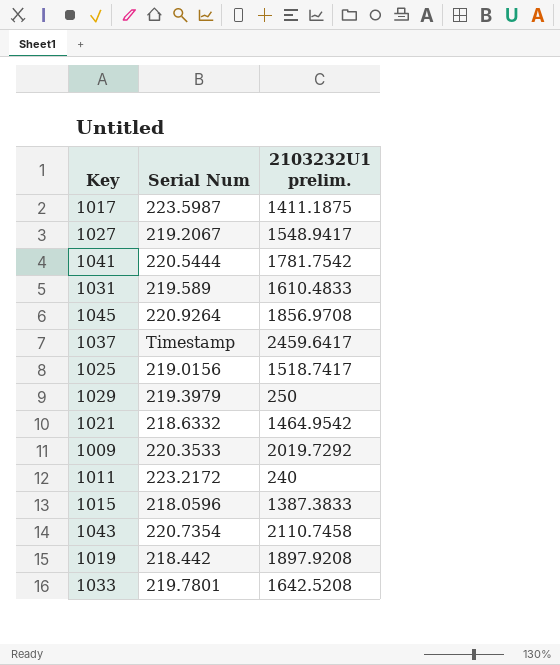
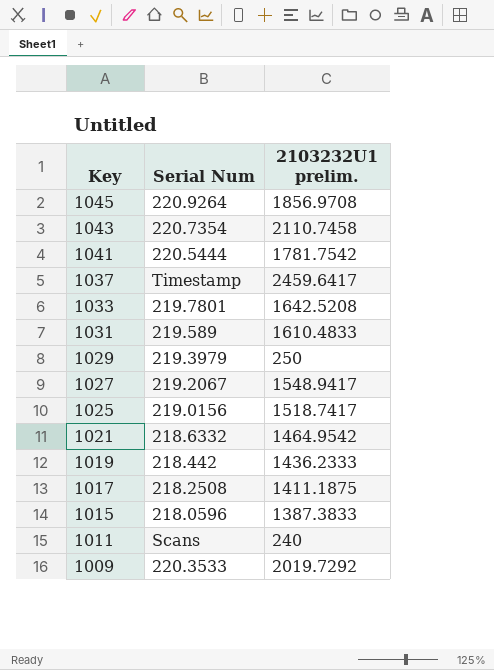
row order: none -> Key descending
1019 | 2103232U1 prelim.: 1897.9208 -> 1436.2333
1017 | Serial Num: 223.5987 -> 218.2508
1011 | Serial Num: 223.2172 -> Scans

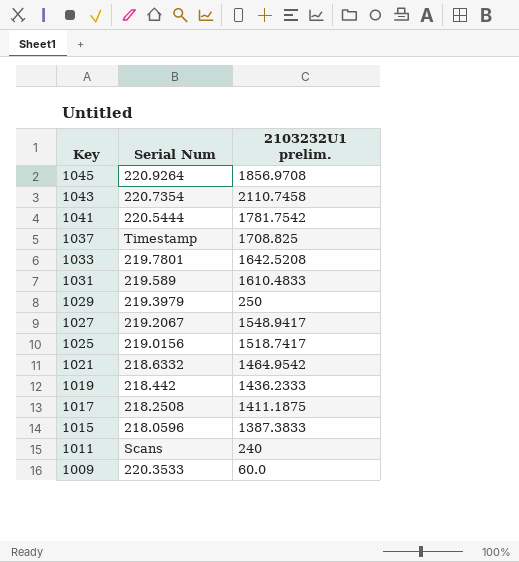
1037 | 2103232U1 prelim.: 2459.6417 -> 1708.825
1009 | 2103232U1 prelim.: 2019.7292 -> 60.0

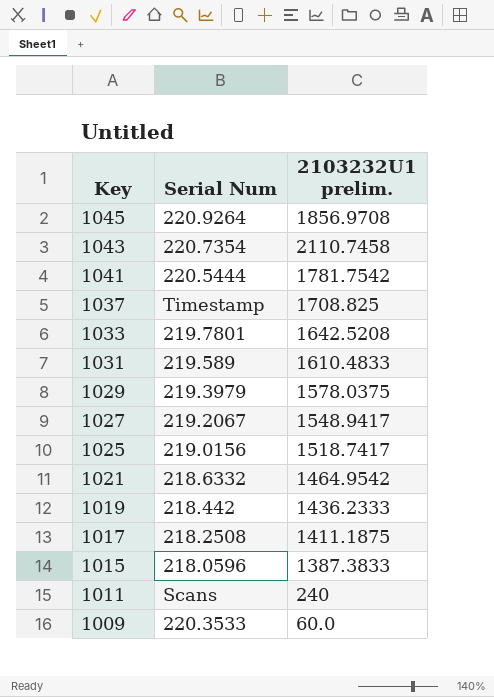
1029 | 2103232U1 prelim.: 250 -> 1578.0375

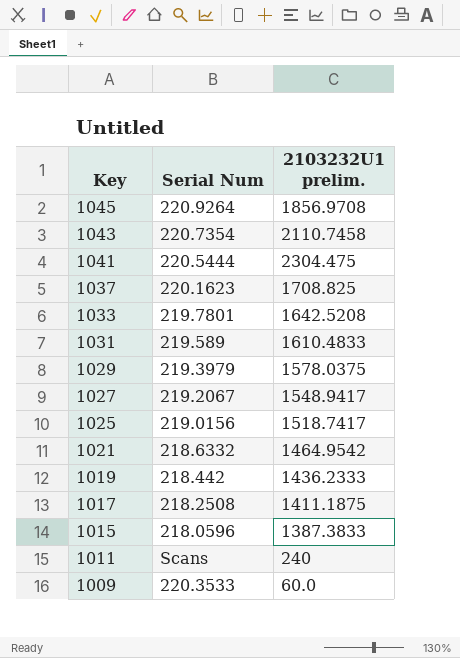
1041 | 2103232U1 prelim.: 1781.7542 -> 2304.475
1037 | Serial Num: Timestamp -> 220.1623

